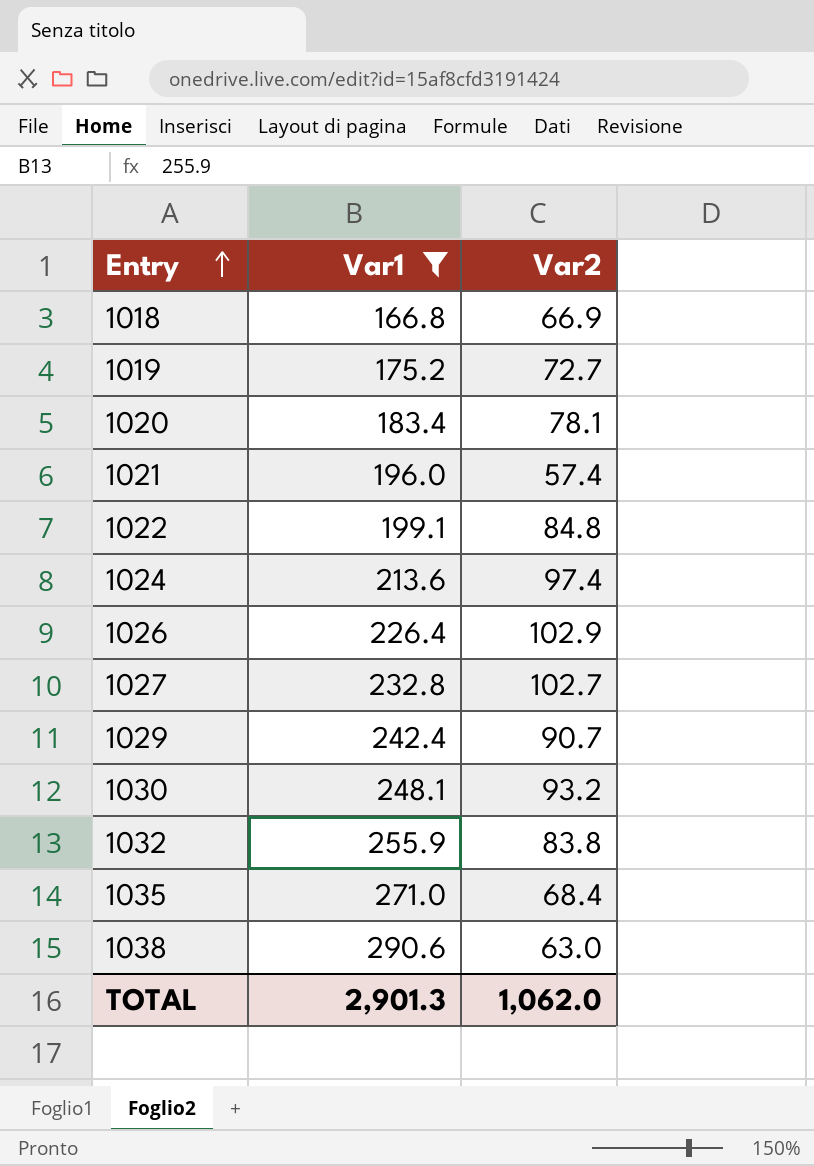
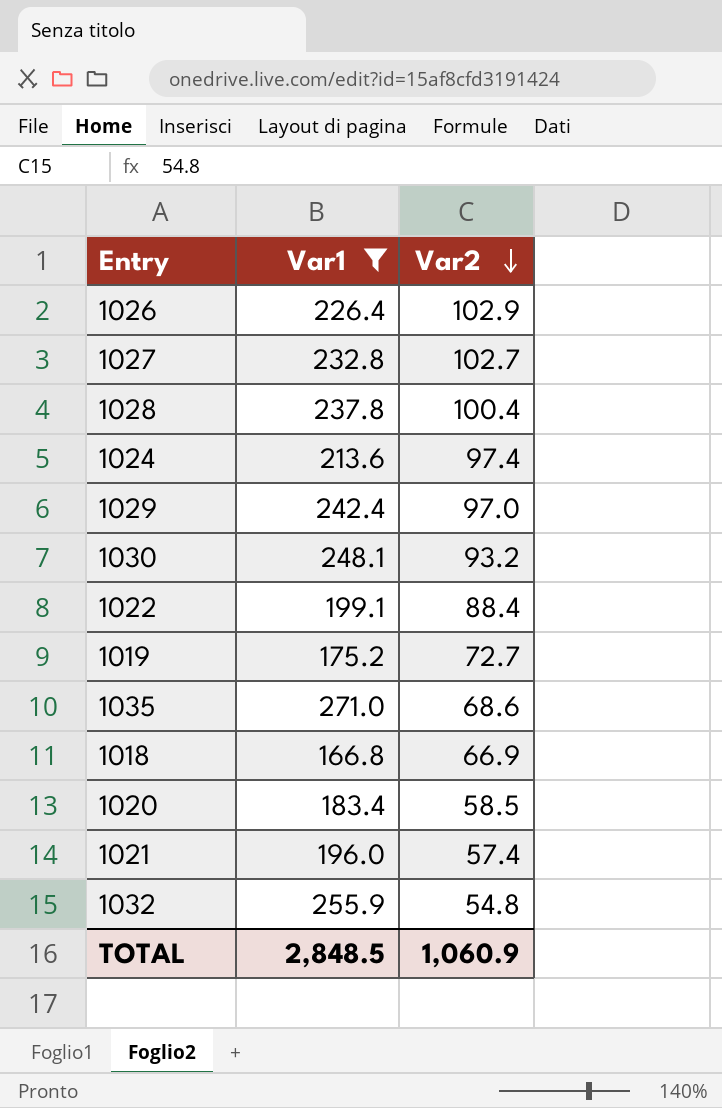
row order: Entry ascending -> Var2 descending
row 1038: 290.6 | 63.0 -> none
row 1028: none -> 237.8 | 100.4
1029 | Var2: 90.7 -> 97.0
1022 | Var2: 84.8 -> 88.4
1035 | Var2: 68.4 -> 68.6
1020 | Var2: 78.1 -> 58.5
1032 | Var2: 83.8 -> 54.8
TOTAL | Var1: 2,901.3 -> 2,848.5
TOTAL | Var2: 1,062.0 -> 1,060.9

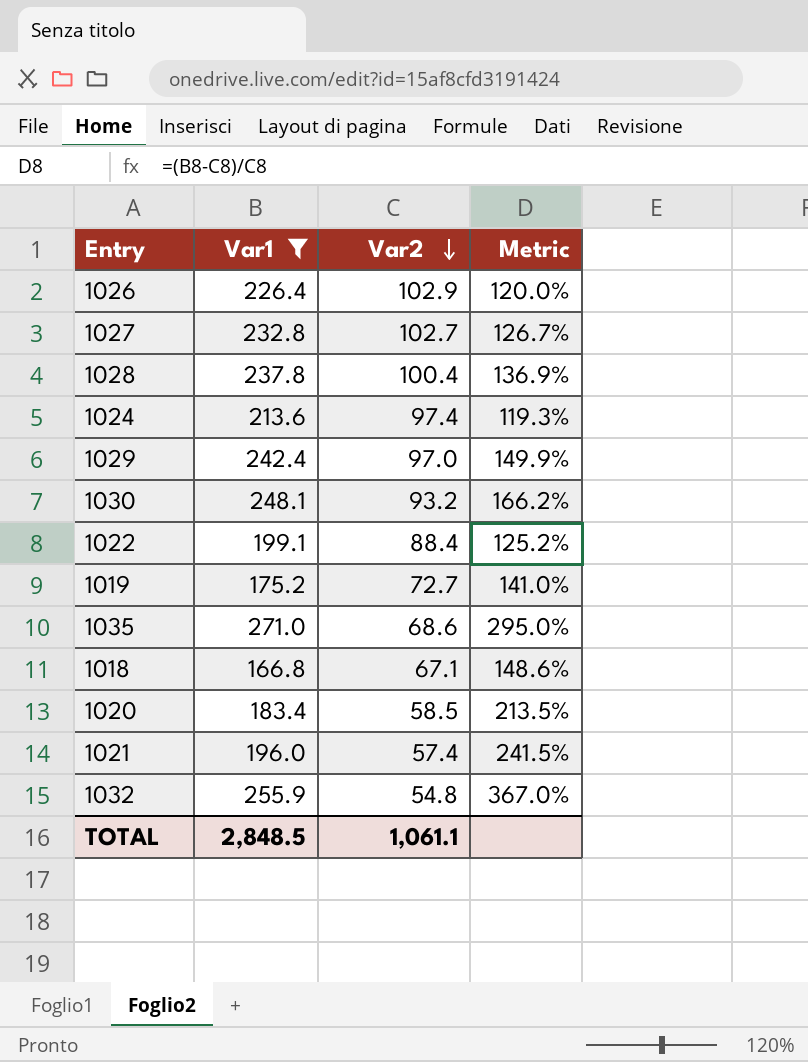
column Metric | formula: none -> ([Var1] - [Var2]) / [Var2]
1018 | Var2: 66.9 -> 67.1
TOTAL | Var2: 1,060.9 -> 1,061.1

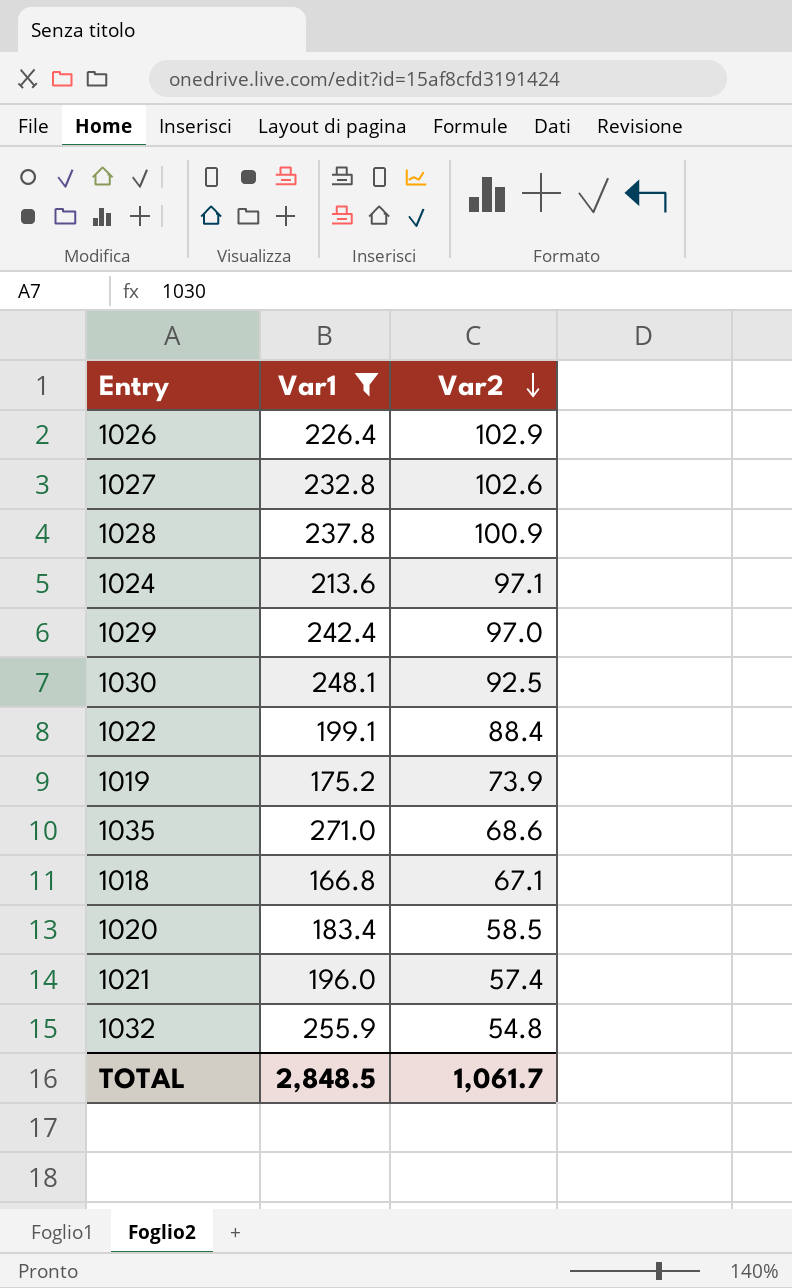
column Metric | formula: ([Var1] - [Var2]) / [Var2] -> none
1027 | Var2: 102.7 -> 102.6
1028 | Var2: 100.4 -> 100.9
1024 | Var2: 97.4 -> 97.1
1030 | Var2: 93.2 -> 92.5
1019 | Var2: 72.7 -> 73.9
TOTAL | Var2: 1,061.1 -> 1,061.7

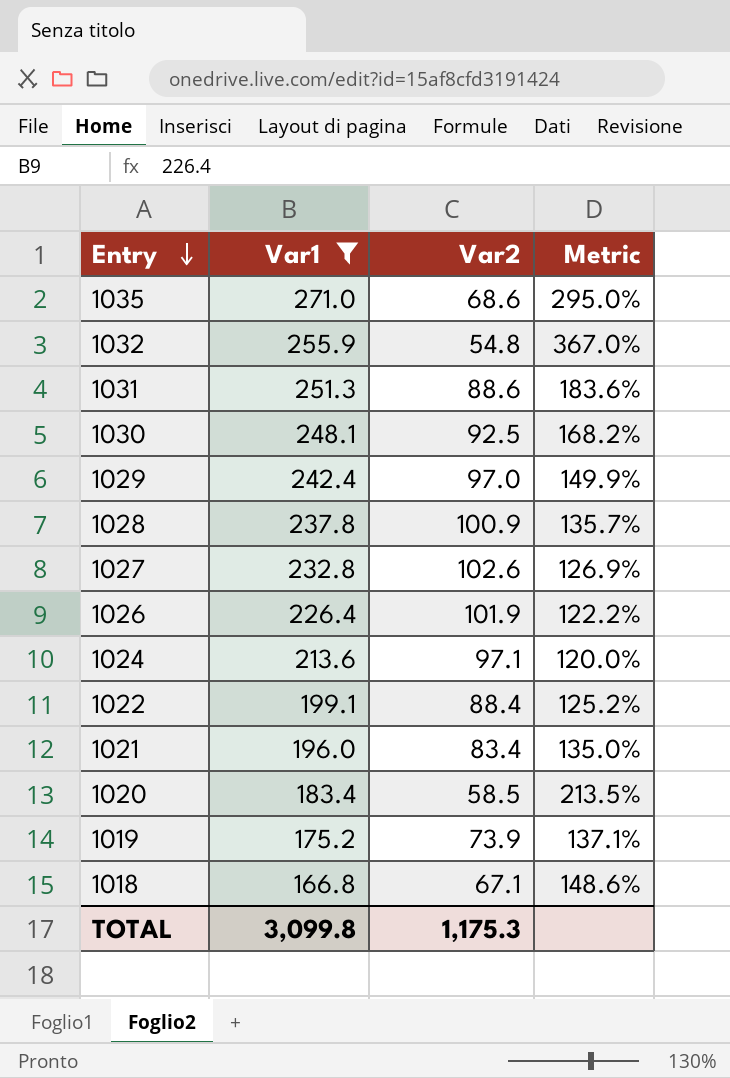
row order: Var2 descending -> Entry descending
column Metric | formula: none -> ([Var1] - [Var2]) / [Var2]
row 1031: none -> 251.3 | 88.6 | 183.6%
1026 | Var2: 102.9 -> 101.9
1021 | Var2: 57.4 -> 83.4
TOTAL | Var1: 2,848.5 -> 3,099.8
TOTAL | Var2: 1,061.7 -> 1,175.3

